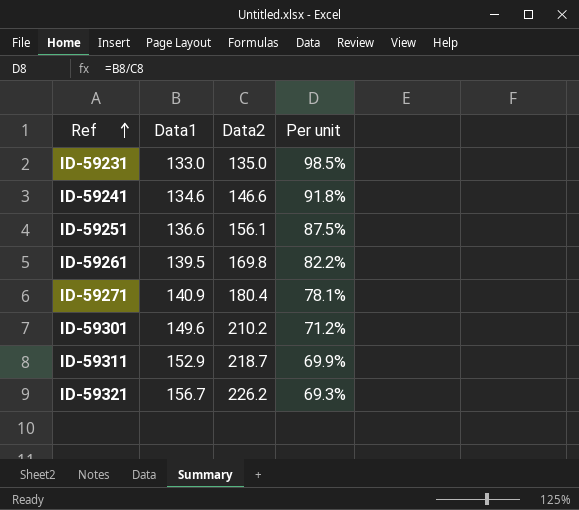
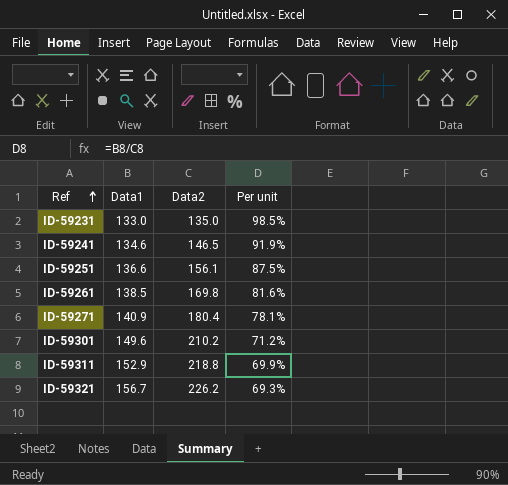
ID-59241 | Data2: 146.6 -> 146.5
ID-59241 | Per unit: 91.8% -> 91.9%
ID-59261 | Data1: 139.5 -> 138.5
ID-59261 | Per unit: 82.2% -> 81.6%
ID-59311 | Data2: 218.7 -> 218.8

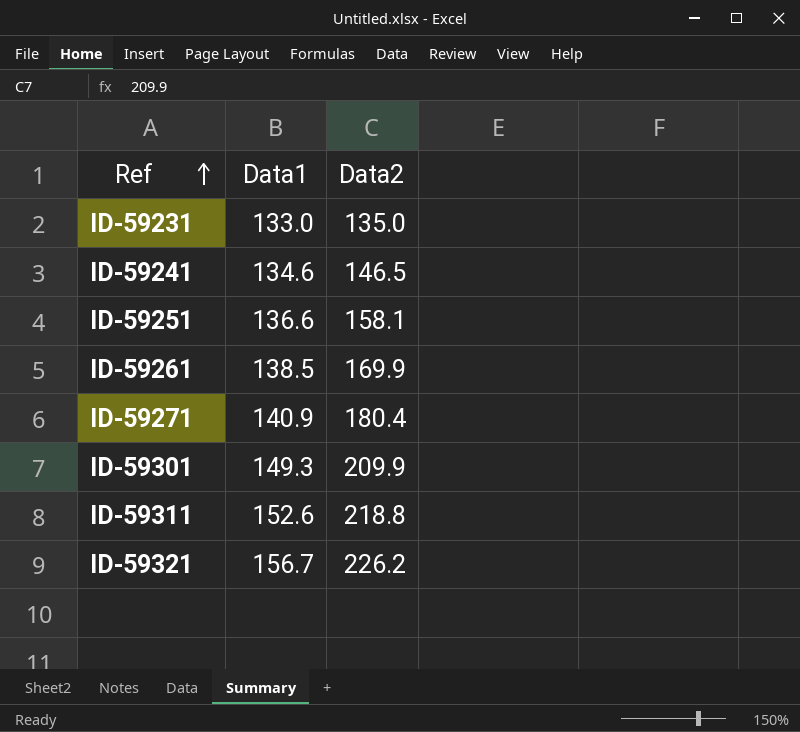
column Per unit | formula: [Data1] / [Data2] -> none
ID-59251 | Data2: 156.1 -> 158.1
ID-59261 | Data2: 169.8 -> 169.9
ID-59301 | Data1: 149.6 -> 149.3
ID-59301 | Data2: 210.2 -> 209.9
ID-59311 | Data1: 152.9 -> 152.6

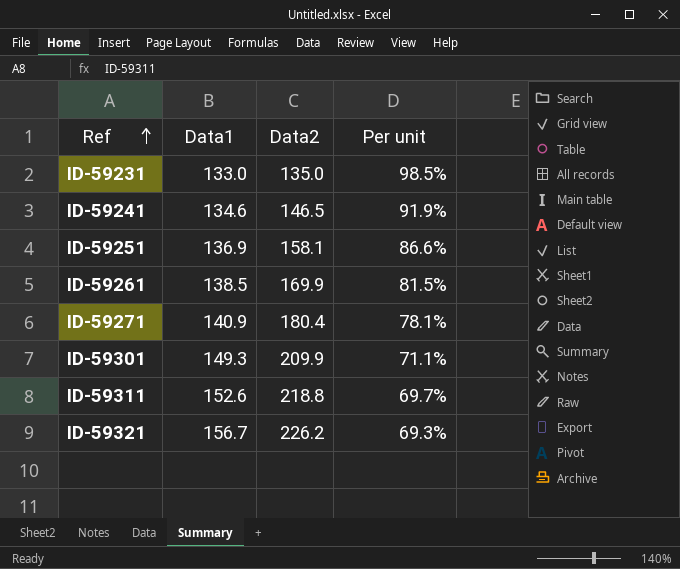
column Per unit | formula: none -> [Data1] / [Data2]
ID-59251 | Data1: 136.6 -> 136.9

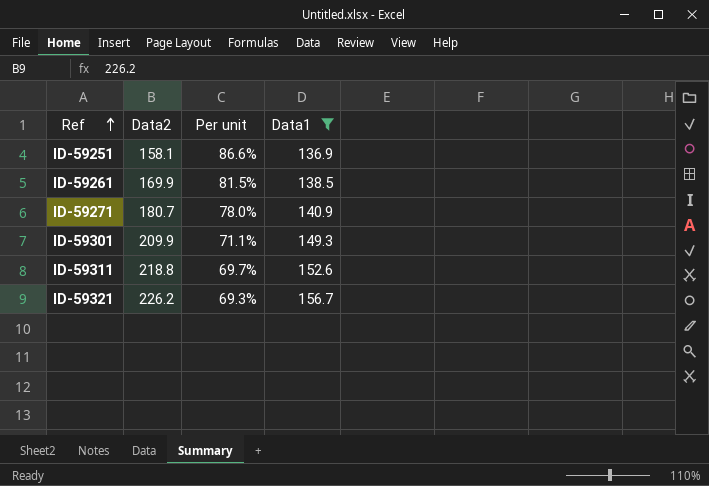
filter: none -> Data1 >= 136.9
column Data1 | position: 2 -> 4
ID-59271 | Data2: 180.4 -> 180.7
ID-59271 | Per unit: 78.1% -> 78.0%

